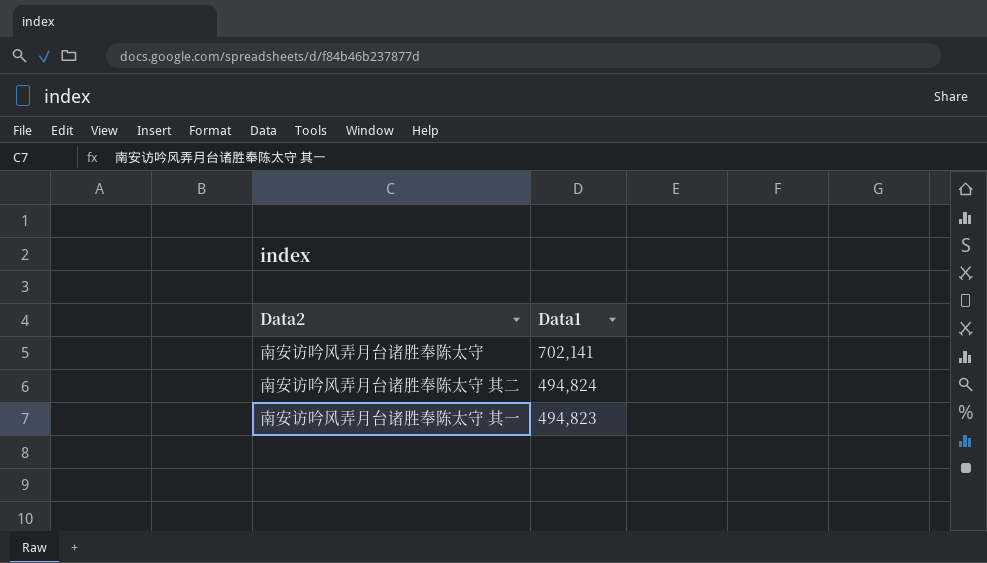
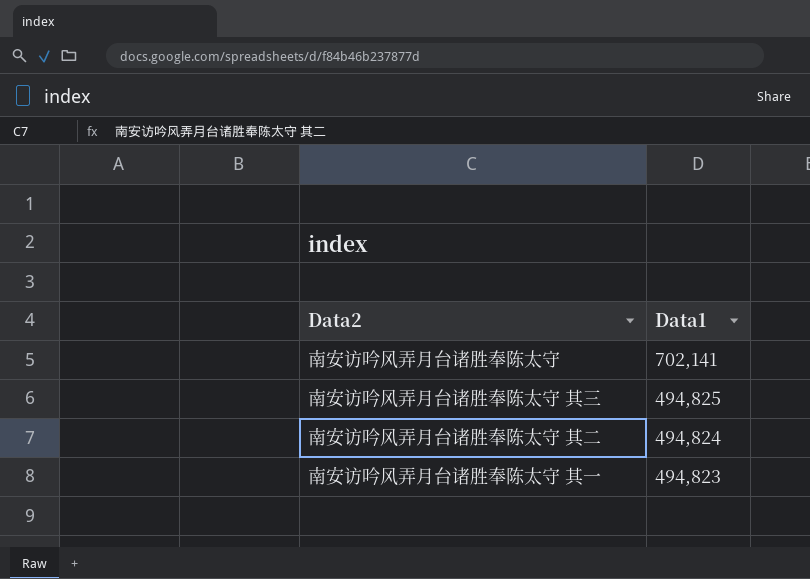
row 南安访吟风弄月台诸胜奉陈太守 其三: none -> 494,825

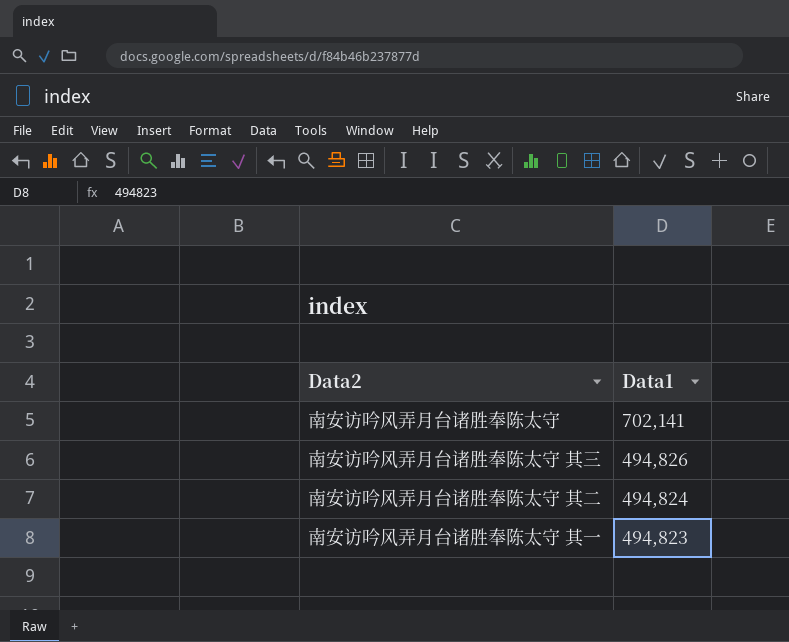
南安访吟风弄月台诸胜奉陈太守 其三 | Data1: 494,825 -> 494,826

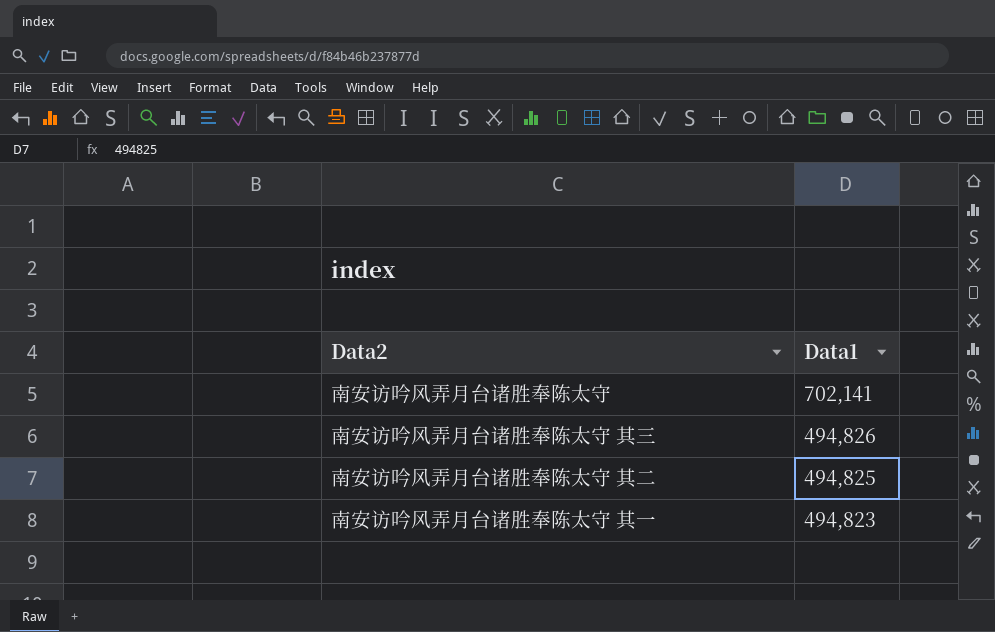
南安访吟风弄月台诸胜奉陈太守 其二 | Data1: 494,824 -> 494,825

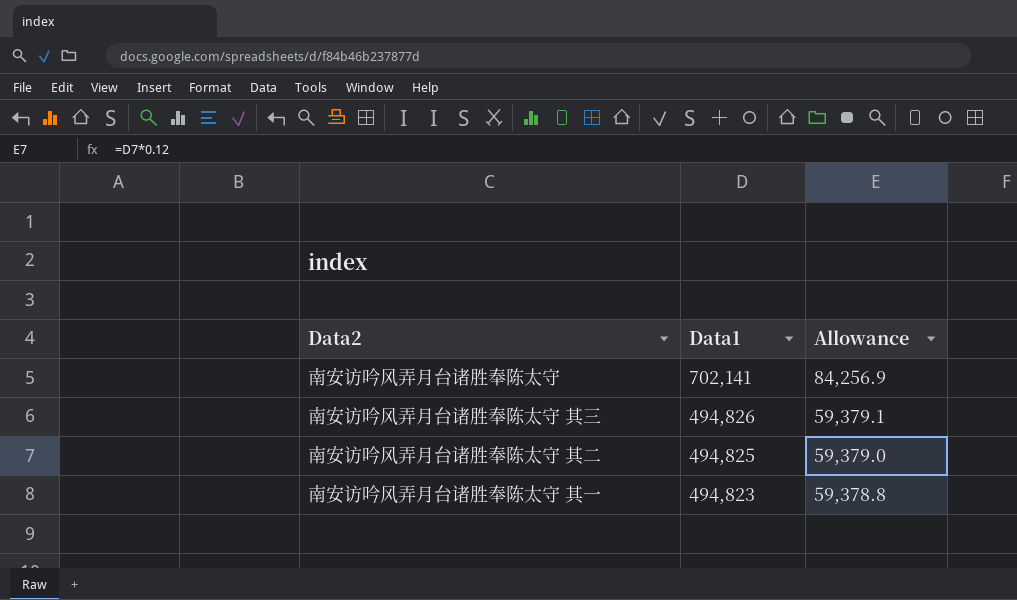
column Allowance | formula: none -> [Data1] * 0.12

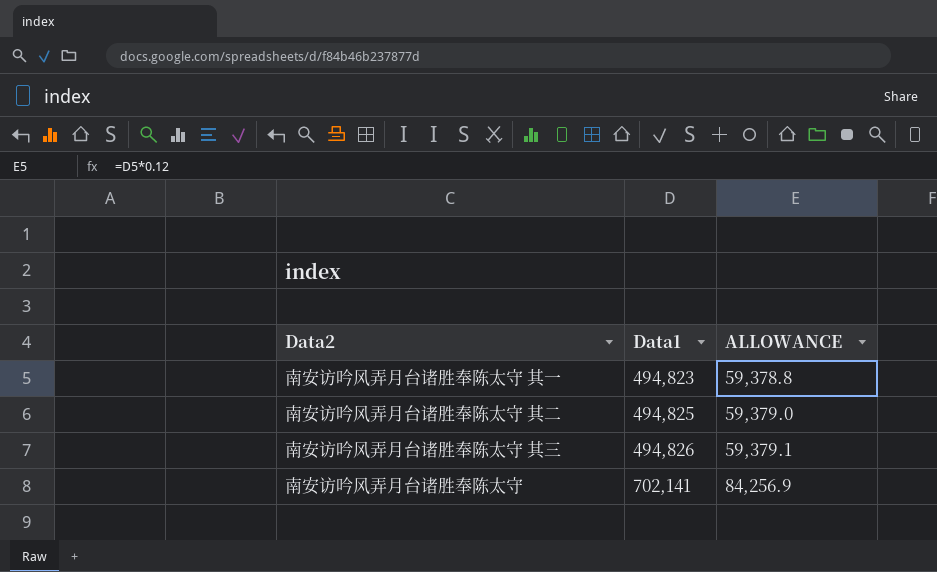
row order: Data1 descending -> Data1 ascending
column name: Allowance -> ALLOWANCE

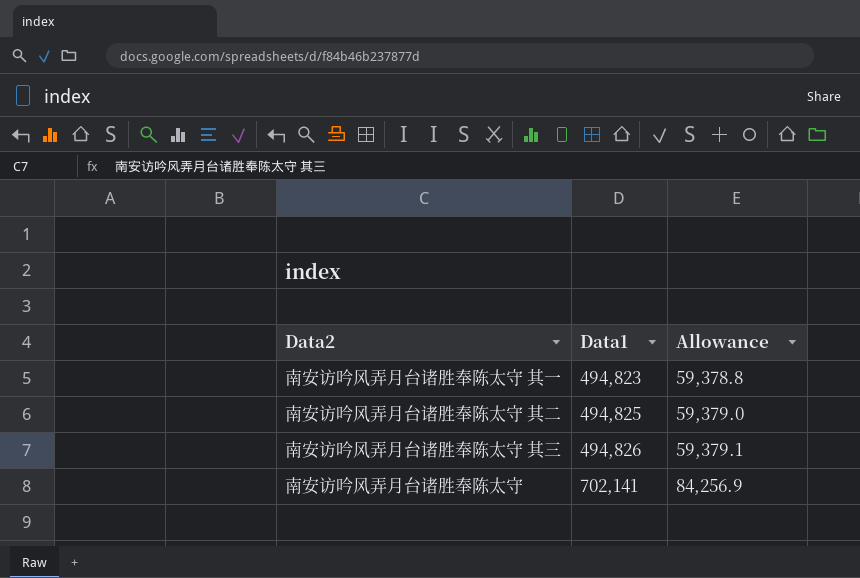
column name: ALLOWANCE -> Allowance

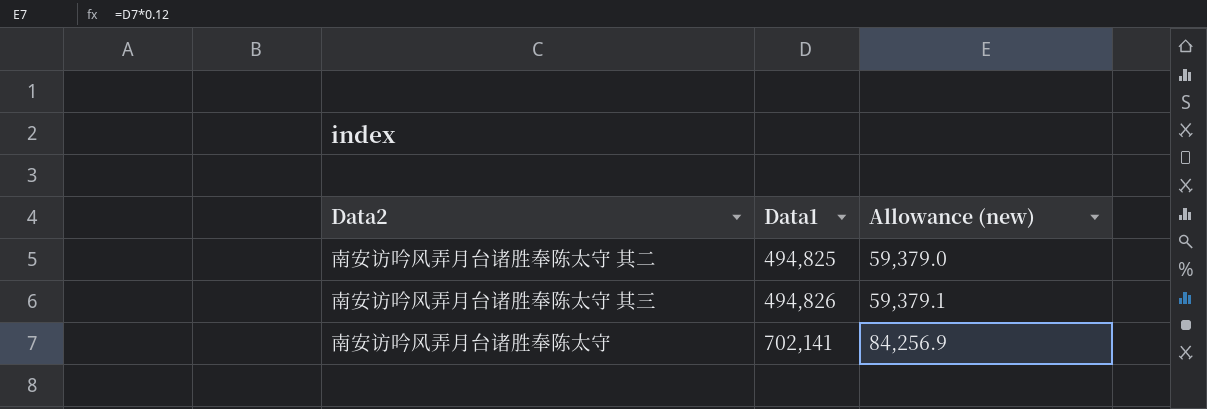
column name: Allowance -> Allowance (new)
row 南安访吟风弄月台诸胜奉陈太守 其一: 494,823 | 59,378.8 -> none

